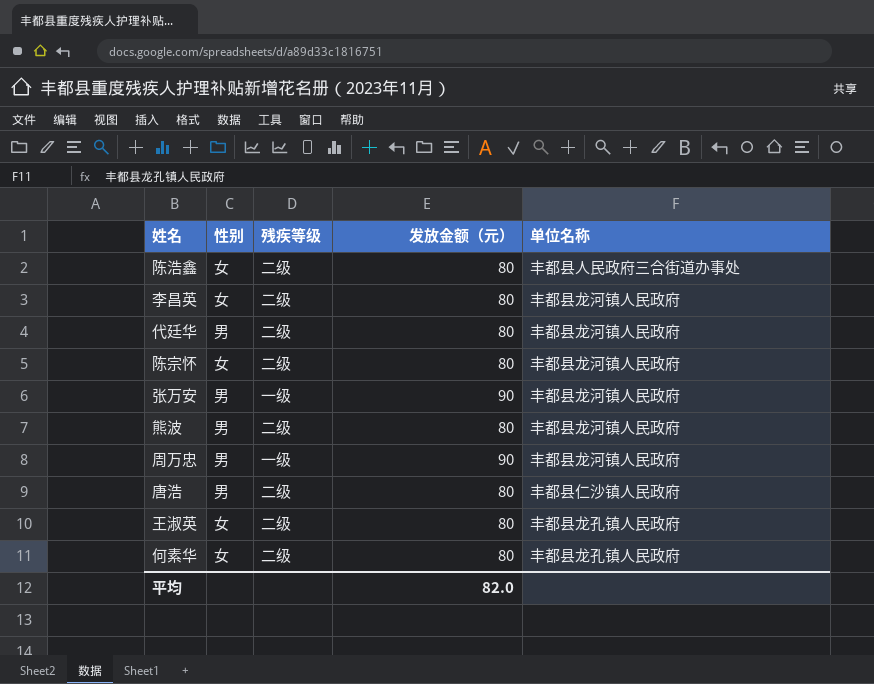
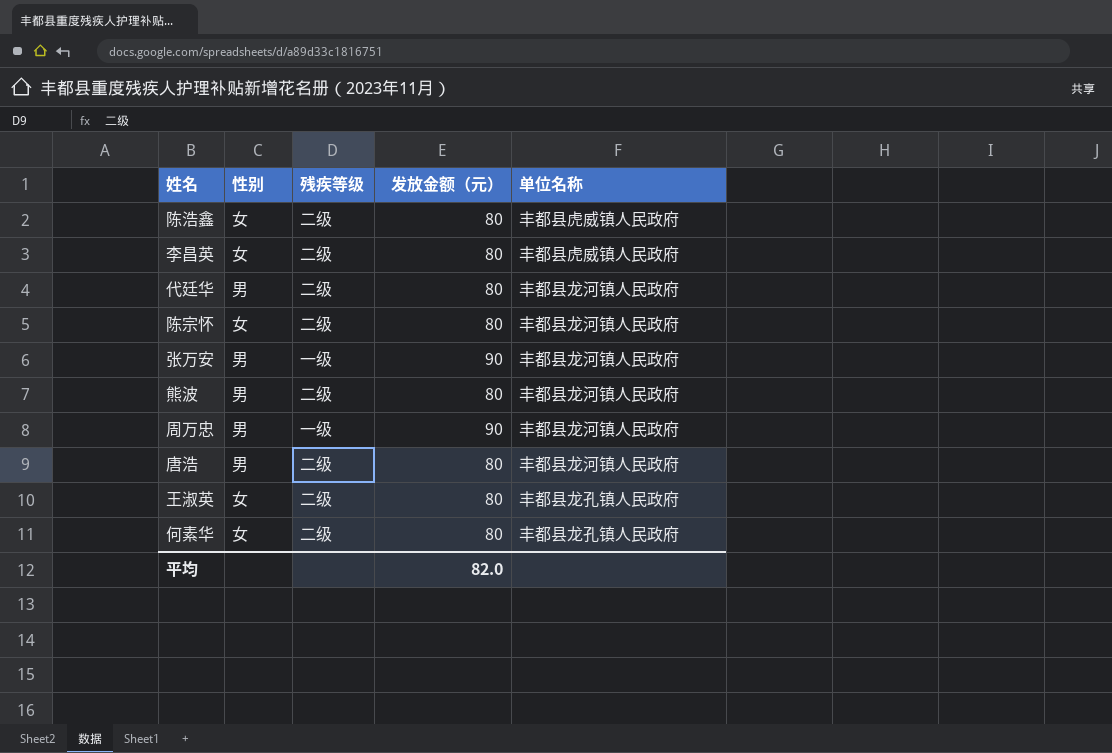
陈浩鑫 | 单位名称: 丰都县人民政府三合街道办事处 -> 丰都县虎威镇人民政府
李昌英 | 单位名称: 丰都县龙河镇人民政府 -> 丰都县虎威镇人民政府
唐浩 | 单位名称: 丰都县仁沙镇人民政府 -> 丰都县龙河镇人民政府

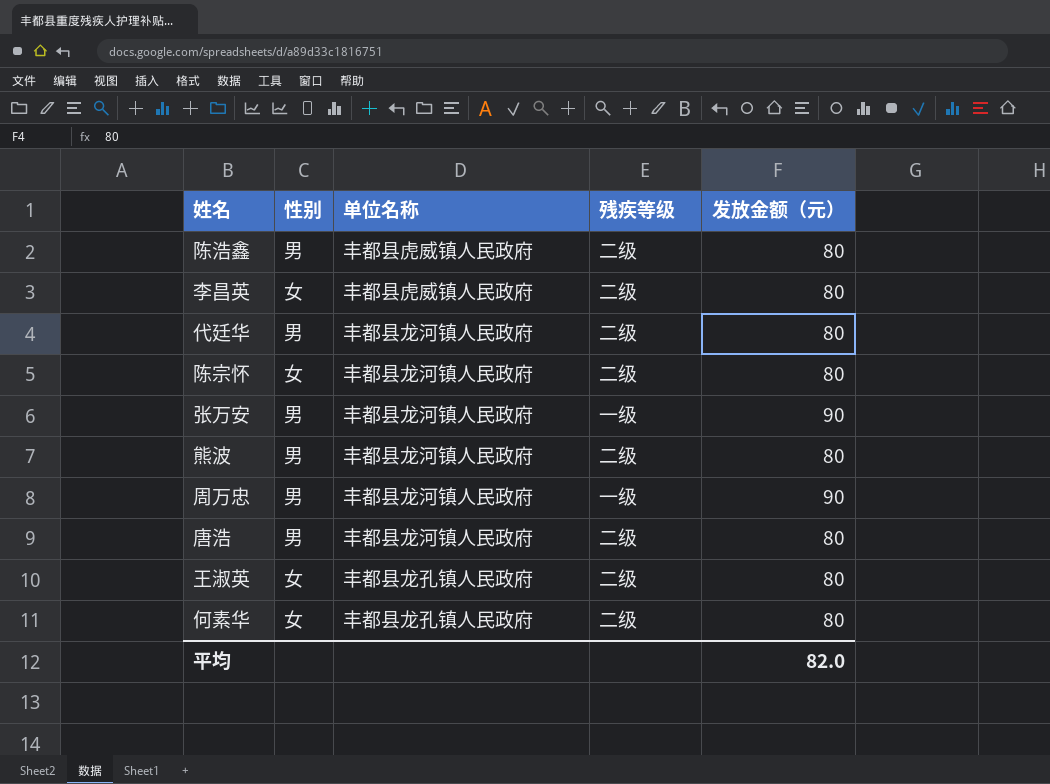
column 单位名称 | position: 5 -> 3
陈浩鑫 | 性别: 女 -> 男

